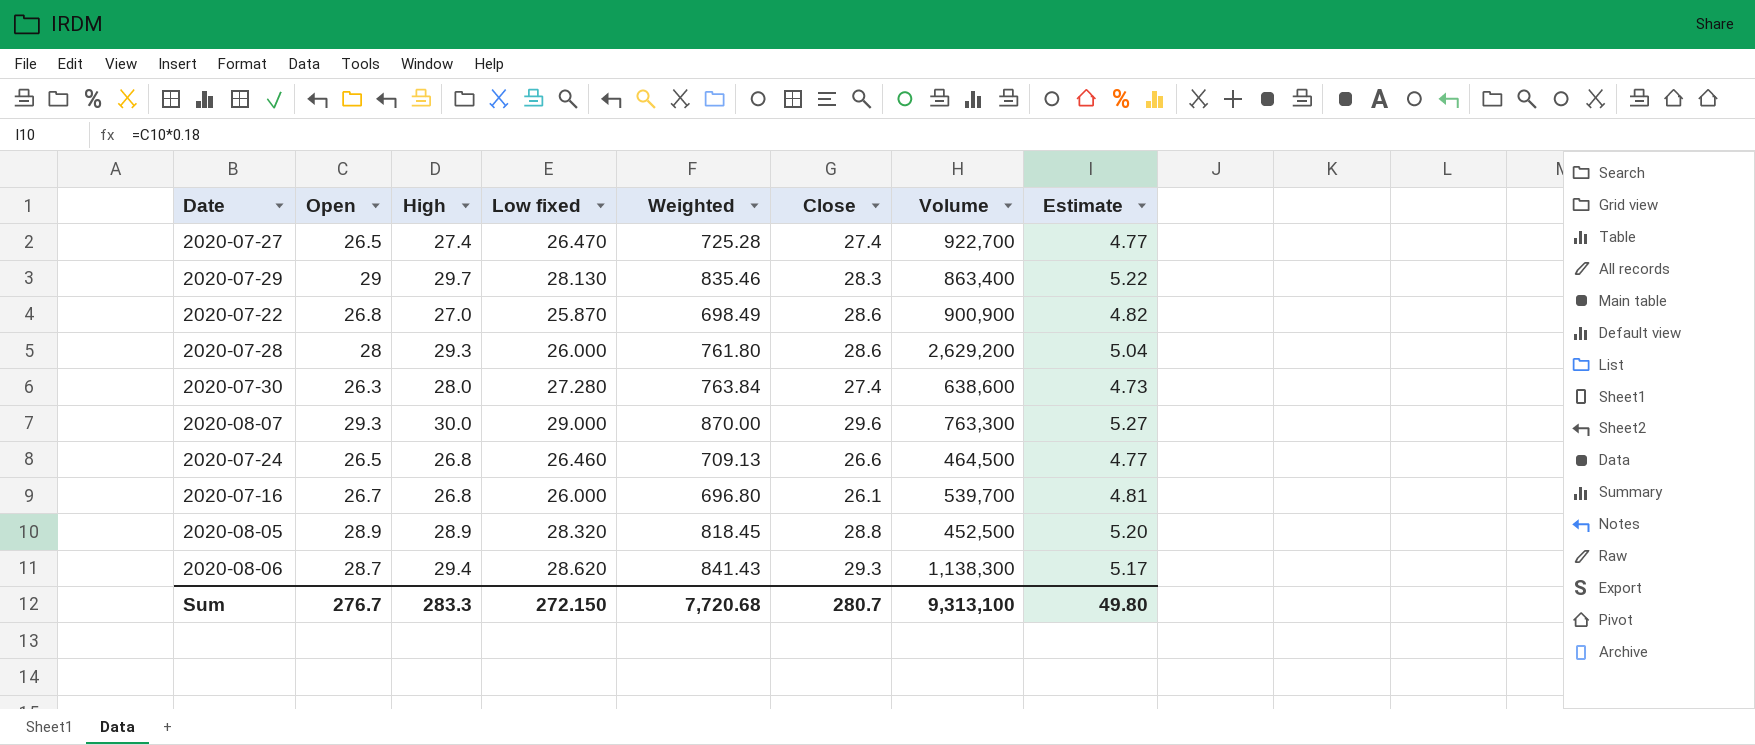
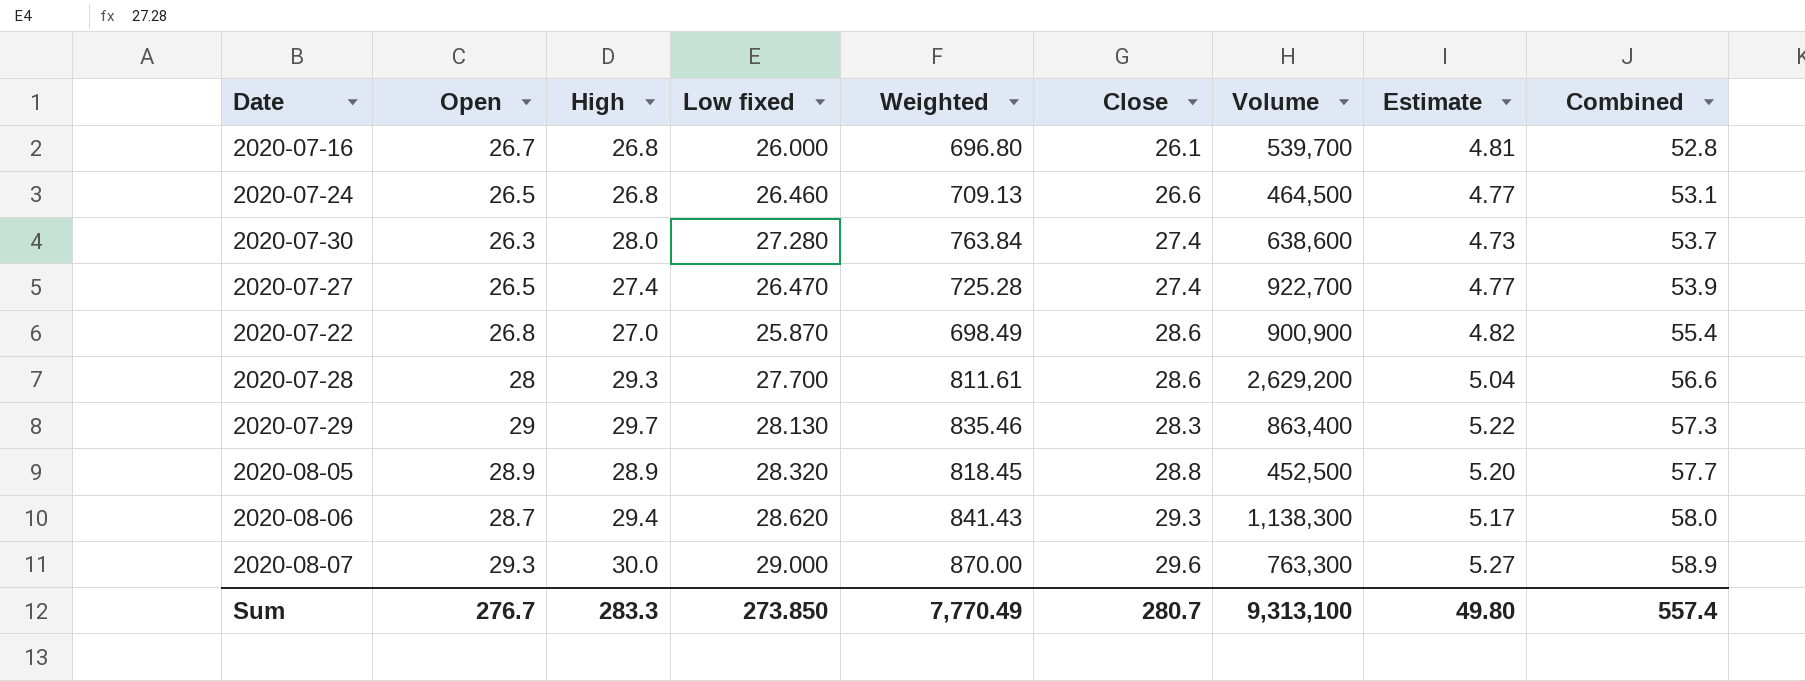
row order: none -> Combined ascending
column Combined | formula: none -> [Open] + [Close]
2020-07-28 | Low fixed: 26.000 -> 27.700
2020-07-28 | Weighted: 761.80 -> 811.61
Sum | Low fixed: 272.150 -> 273.850
Sum | Weighted: 7,720.68 -> 7,770.49

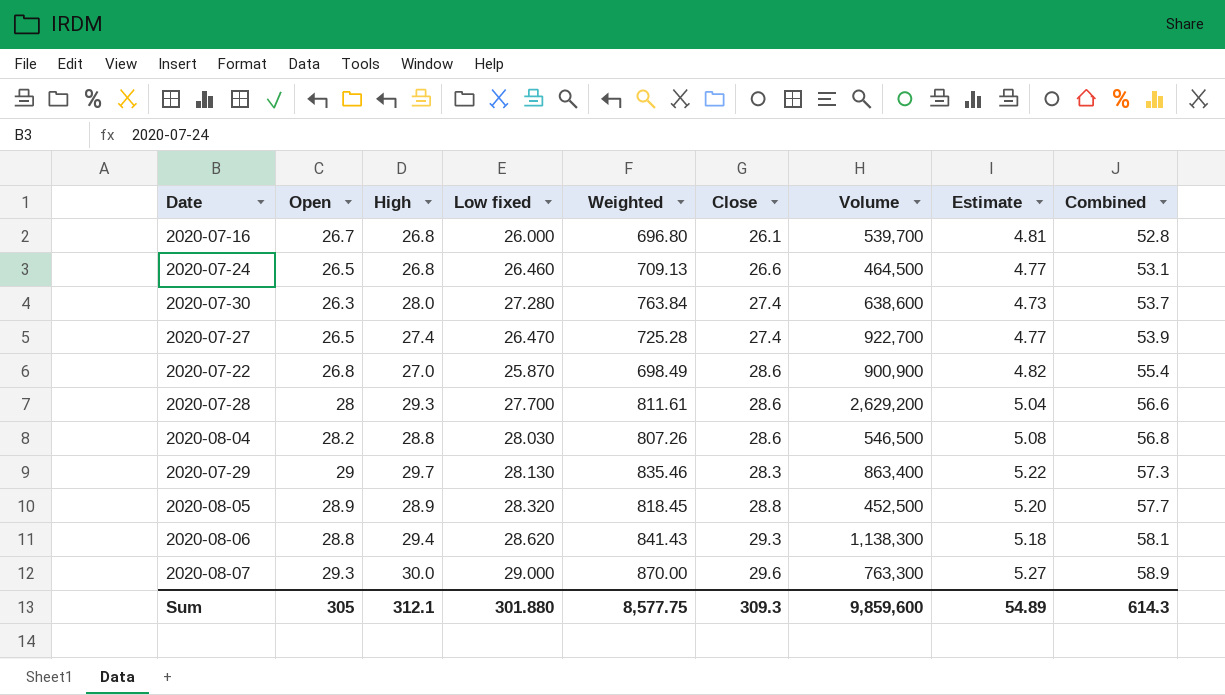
row 2020-08-04: none -> 28.2 | 28.8 | 28.030 | 807.26 | 28.6 | 546,500 | 5.08 | 56.8
2020-08-06 | Open: 28.7 -> 28.8
2020-08-06 | Estimate: 5.17 -> 5.18
2020-08-06 | Combined: 58.0 -> 58.1
Sum | Open: 276.7 -> 305
Sum | High: 283.3 -> 312.1
Sum | Low fixed: 273.850 -> 301.880
Sum | Weighted: 7,770.49 -> 8,577.75
Sum | Close: 280.7 -> 309.3
Sum | Volume: 9,313,100 -> 9,859,600
Sum | Estimate: 49.80 -> 54.89
Sum | Combined: 557.4 -> 614.3

